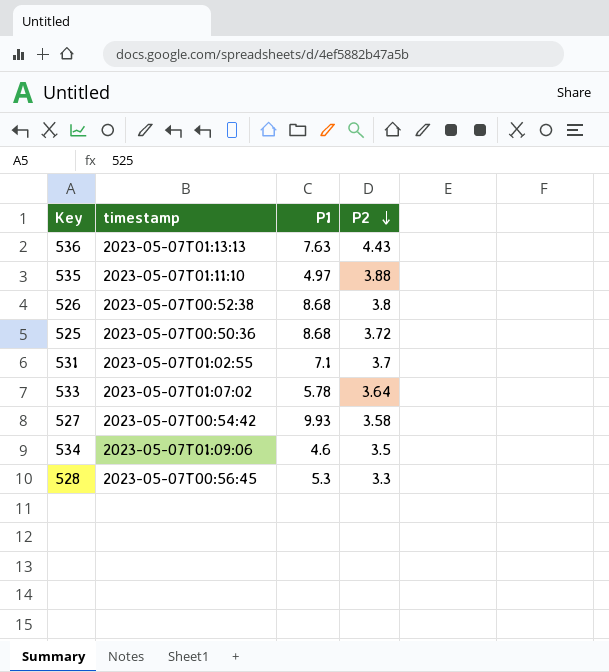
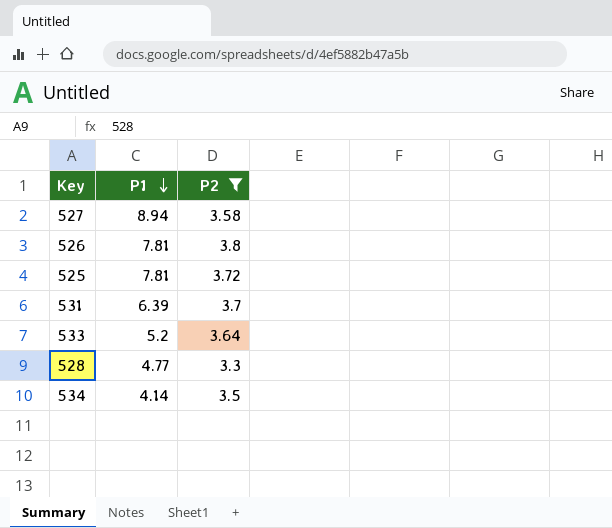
filter: none -> P2 <= 3.8
row order: P2 descending -> P1 descending
column timestamp | position: 2 -> none
527 | P1: 9.93 -> 8.94
526 | P1: 8.68 -> 7.81
525 | P1: 8.68 -> 7.81
531 | P1: 7.1 -> 6.39
533 | P1: 5.78 -> 5.2
528 | P1: 5.3 -> 4.77
534 | P1: 4.6 -> 4.14

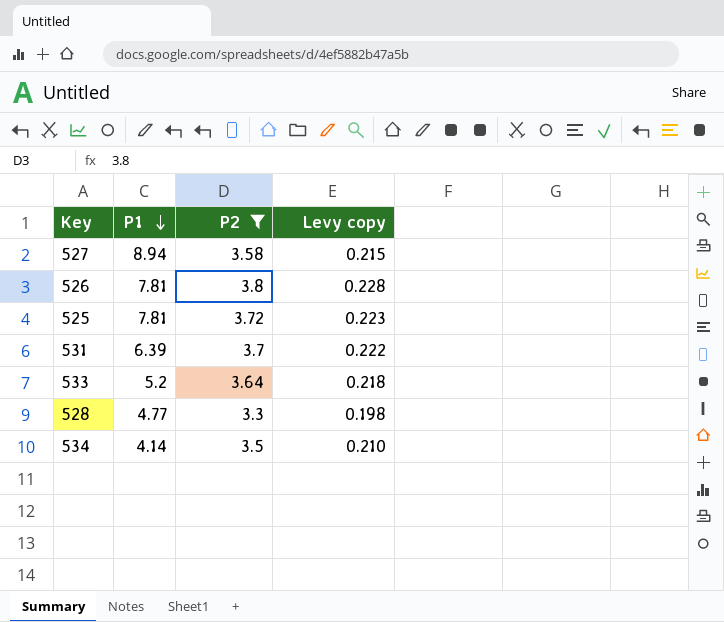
column Levy copy | formula: none -> [P2] * 0.06

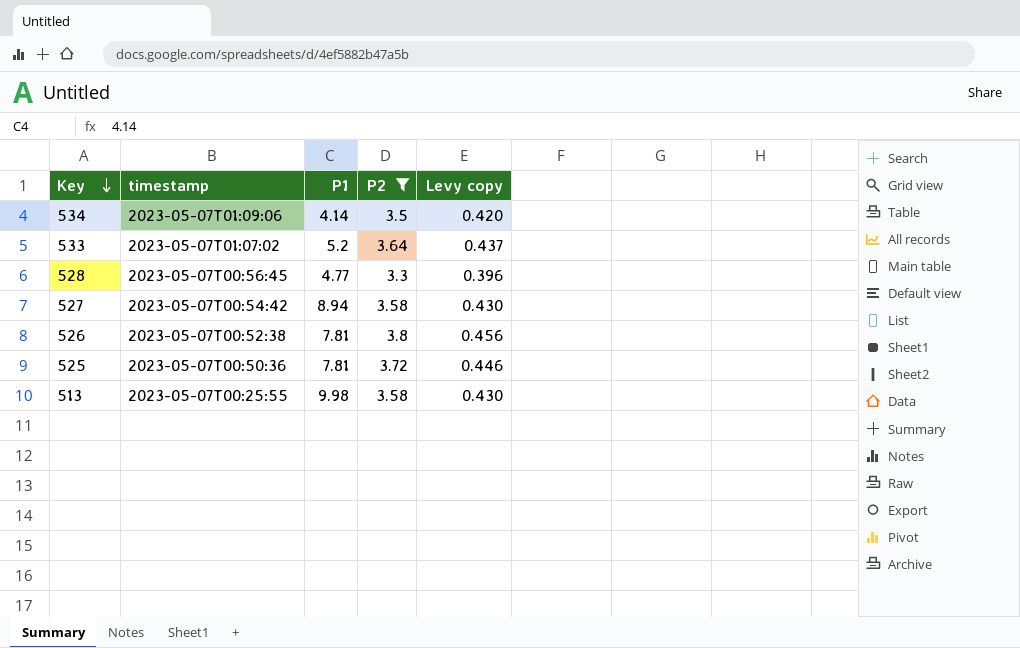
row order: P1 descending -> Key descending
column timestamp | position: none -> 2
column Levy copy | formula: [P2] * 0.06 -> [P2] * 0.12
row 531: 6.39 | 3.7 | 0.222 -> none
row 513: none -> 2023-05-07T00:25:55 | 9.98 | 3.58 | 0.430

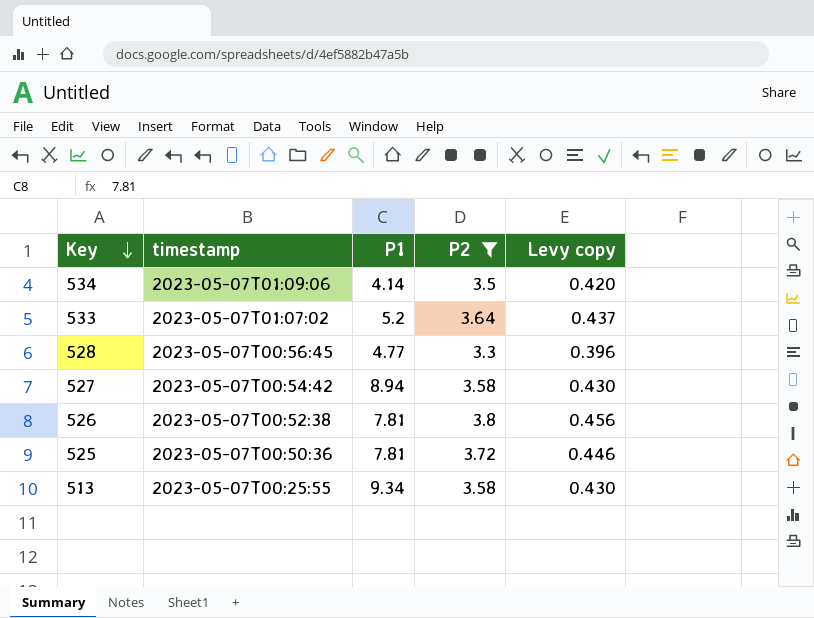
513 | P1: 9.98 -> 9.34

